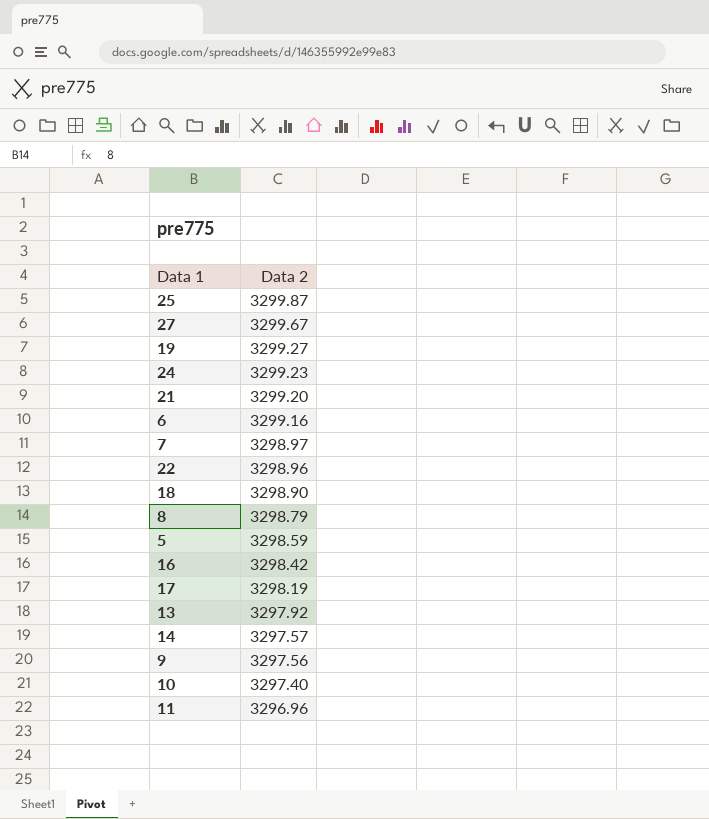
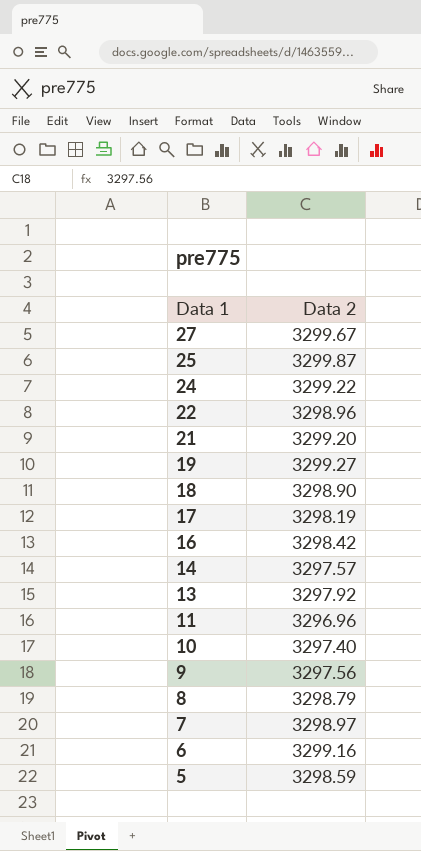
row order: Data 2 descending -> Data 1 descending
24 | Data 2: 3299.23 -> 3299.22

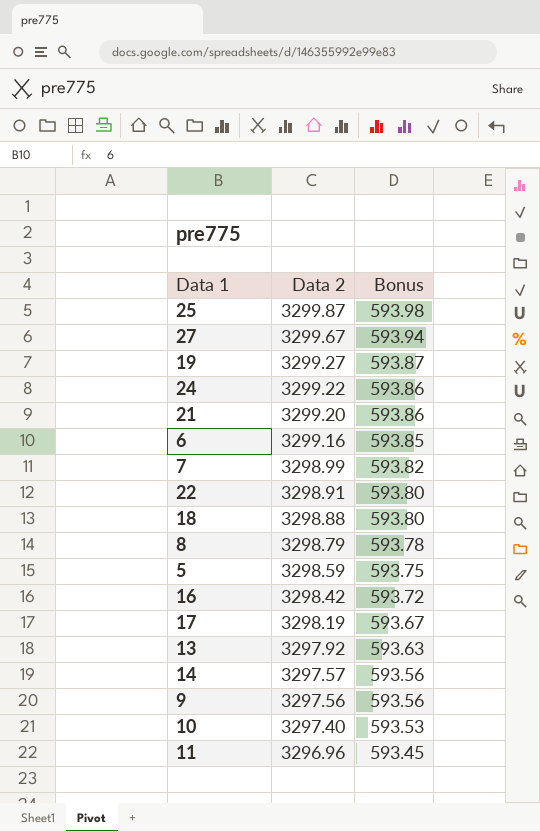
row order: Data 1 descending -> Data 2 descending
column Bonus | formula: none -> [Data 2] * 0.18
7 | Data 2: 3298.97 -> 3298.99
22 | Data 2: 3298.96 -> 3298.91
18 | Data 2: 3298.90 -> 3298.88

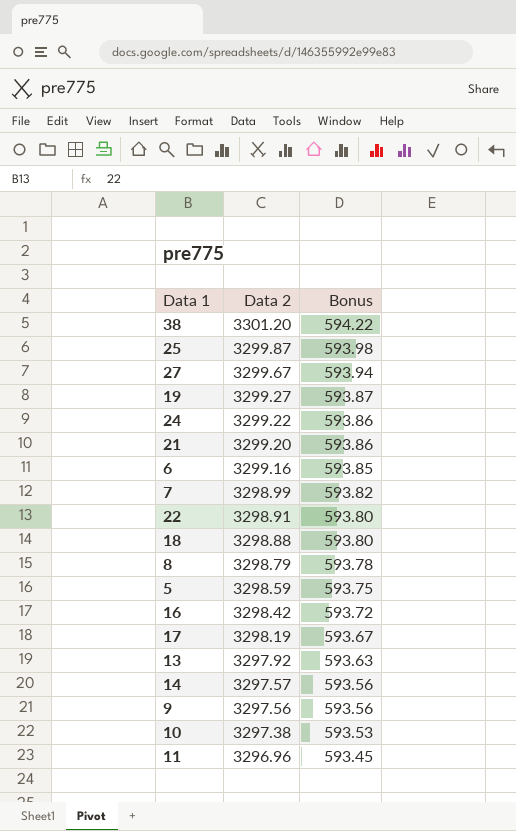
row 38: none -> 3301.20 | 594.22
10 | Data 2: 3297.40 -> 3297.38

